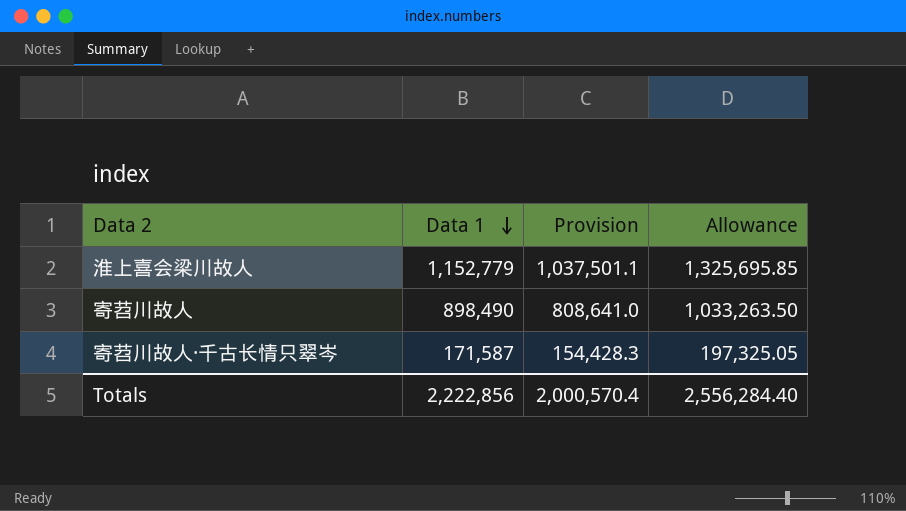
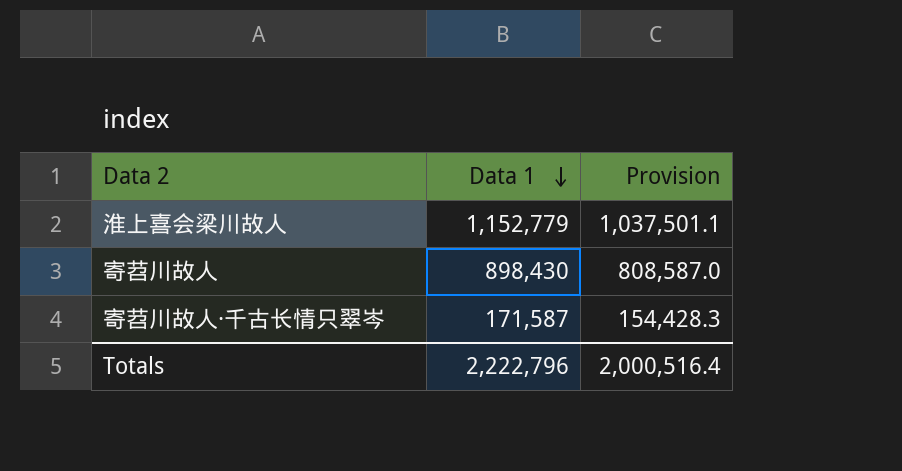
column Allowance | formula: [Data 1] * 1.15 -> none
寄苕川故人 | Data 1: 898,490 -> 898,430
寄苕川故人 | Provision: 808,641.0 -> 808,587.0
Totals | Data 1: 2,222,856 -> 2,222,796
Totals | Provision: 2,000,570.4 -> 2,000,516.4

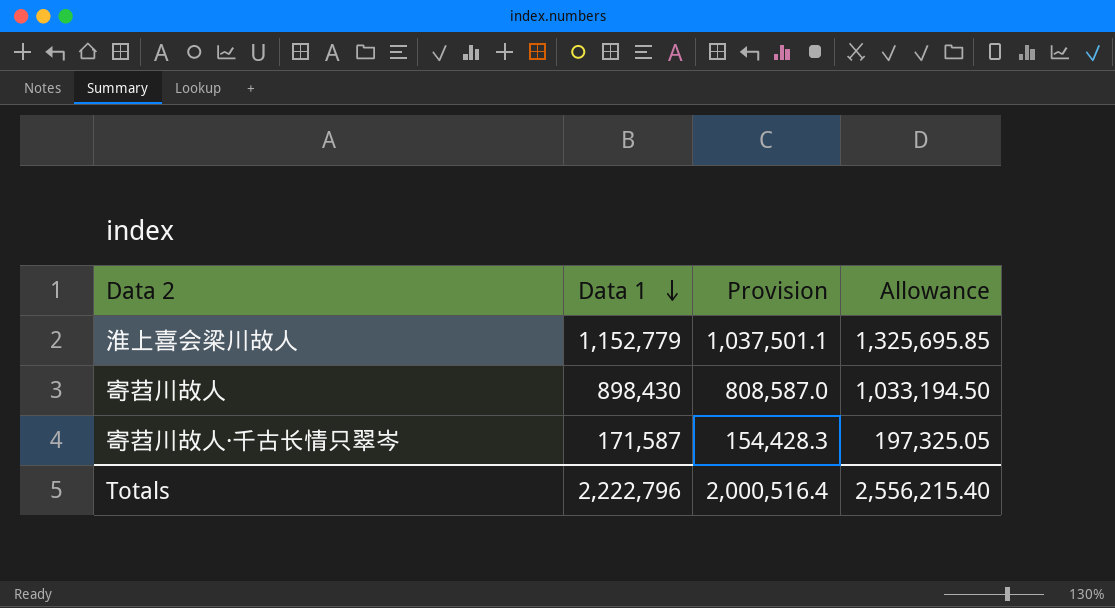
column Allowance | formula: none -> [Data 1] * 1.15

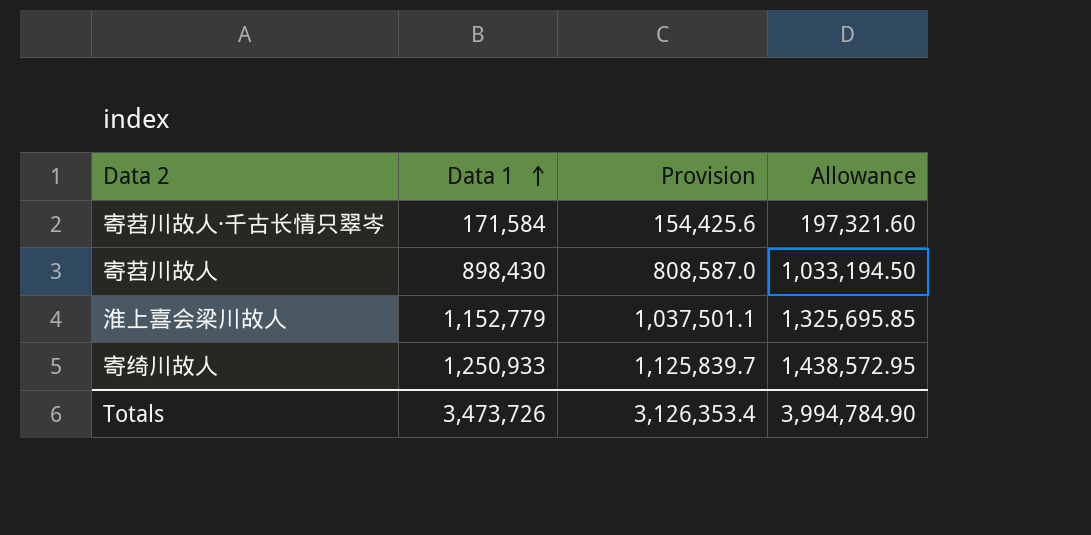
row order: Data 1 descending -> Data 1 ascending
寄苕川故人·千古长情只翠岑 | Data 1: 171,587 -> 171,584
寄苕川故人·千古长情只翠岑 | Provision: 154,428.3 -> 154,425.6
寄苕川故人·千古长情只翠岑 | Allowance: 197,325.05 -> 197,321.60
row 寄绮川故人: none -> 1,250,933 | 1,125,839.7 | 1,438,572.95
Totals | Data 1: 2,222,796 -> 3,473,726
Totals | Provision: 2,000,516.4 -> 3,126,353.4
Totals | Allowance: 2,556,215.40 -> 3,994,784.90

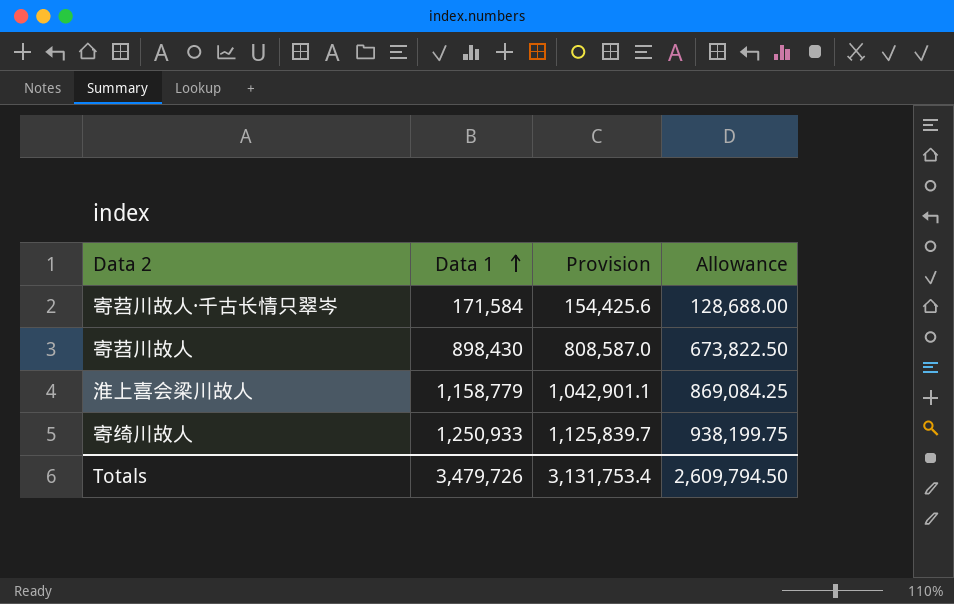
column Allowance | formula: [Data 1] * 1.15 -> [Data 1] * 0.75
淮上喜会梁川故人 | Data 1: 1,152,779 -> 1,158,779
淮上喜会梁川故人 | Provision: 1,037,501.1 -> 1,042,901.1
Totals | Data 1: 3,473,726 -> 3,479,726
Totals | Provision: 3,126,353.4 -> 3,131,753.4
Totals | Allowance: 3,994,784.90 -> 2,609,794.50

